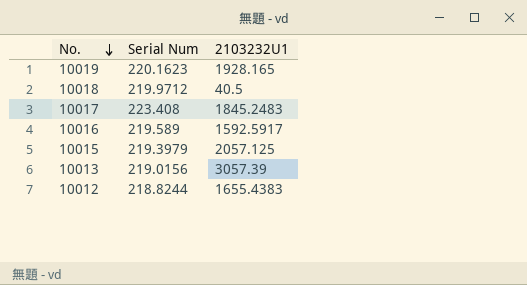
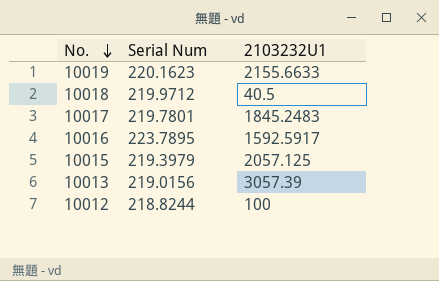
10019 | 2103232U1: 1928.165 -> 2155.6633
10017 | Serial Num: 223.408 -> 219.7801
10016 | Serial Num: 219.589 -> 223.7895
10012 | 2103232U1: 1655.4383 -> 100

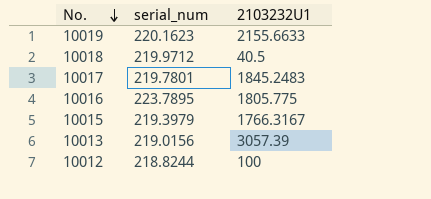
column name: Serial Num -> serial_num
10016 | 2103232U1: 1592.5917 -> 1805.775
10015 | 2103232U1: 2057.125 -> 1766.3167

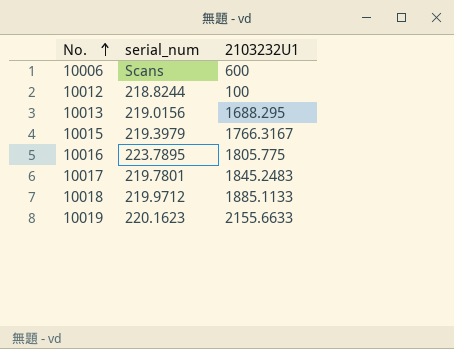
row order: No. descending -> No. ascending
row 10006: none -> Scans | 600
10013 | 2103232U1: 3057.39 -> 1688.295
10018 | 2103232U1: 40.5 -> 1885.1133

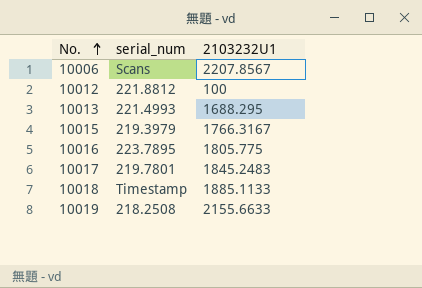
10006 | 2103232U1: 600 -> 2207.8567
10012 | serial_num: 218.8244 -> 221.8812
10013 | serial_num: 219.0156 -> 221.4993
10018 | serial_num: 219.9712 -> Timestamp
10019 | serial_num: 220.1623 -> 218.2508

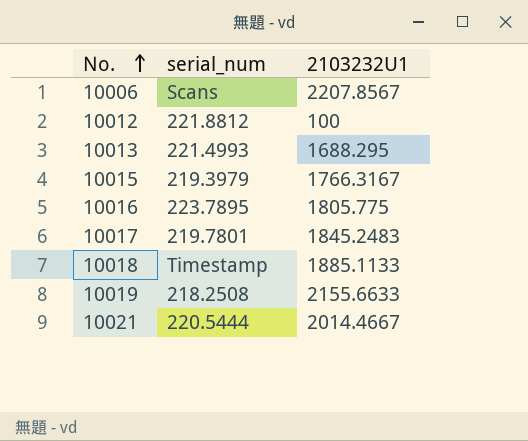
row 10021: none -> 220.5444 | 2014.4667

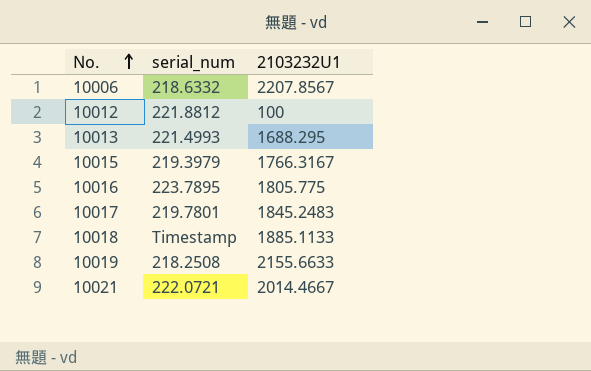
10006 | serial_num: Scans -> 218.6332
10021 | serial_num: 220.5444 -> 222.0721

